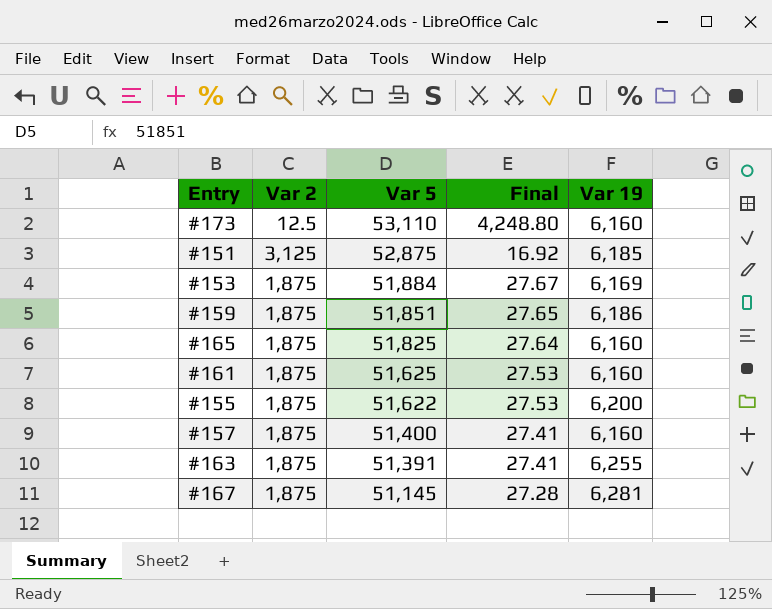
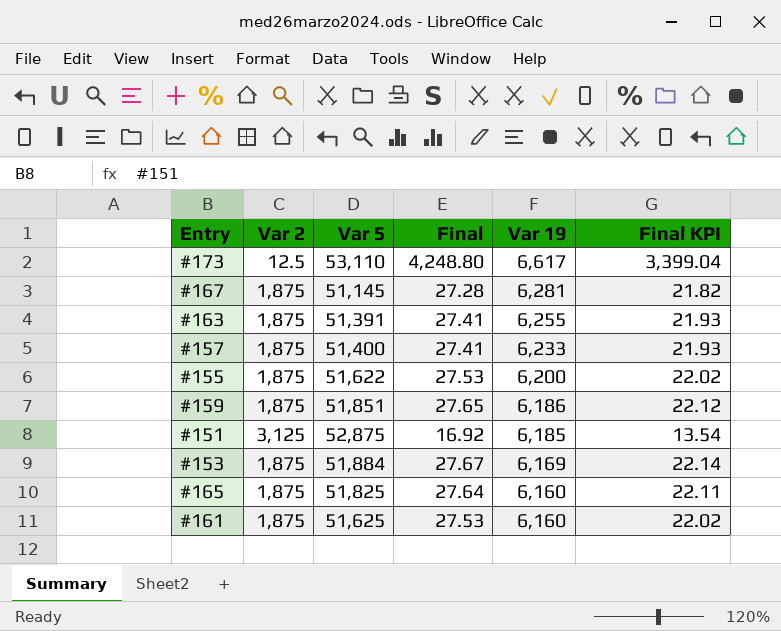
row order: Var 5 descending -> Var 19 descending
column Final KPI | formula: none -> [Final] * 0.8
#173 | Var 19: 6,160 -> 6,617
#157 | Var 19: 6,160 -> 6,233

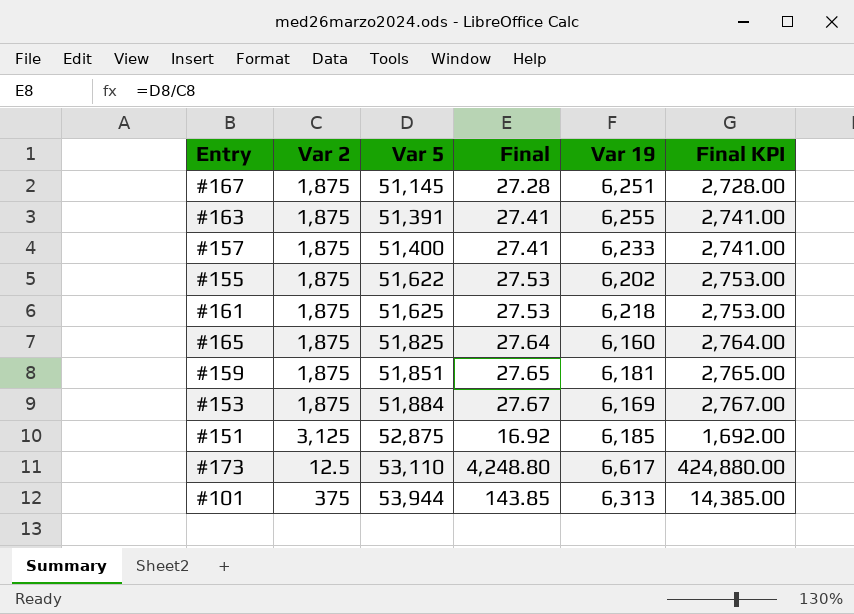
row order: Var 19 descending -> Var 5 ascending
column Final KPI | formula: [Final] * 0.8 -> [Final] * 100
#167 | Var 19: 6,281 -> 6,251
#155 | Var 19: 6,200 -> 6,202
#161 | Var 19: 6,160 -> 6,218
#159 | Var 19: 6,186 -> 6,181
row #101: none -> 375 | 53,944 | 143.85 | 6,313 | 14,385.00

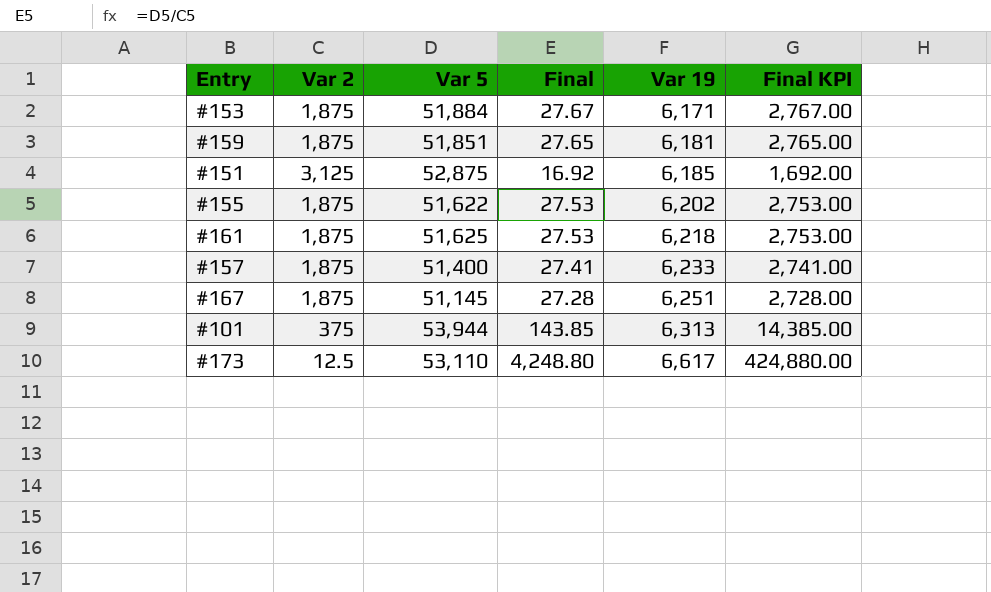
row order: Var 5 ascending -> Var 19 ascending
row #163: 1,875 | 51,391 | 27.41 | 6,255 | 2,741.00 -> none
row #165: 1,875 | 51,825 | 27.64 | 6,160 | 2,764.00 -> none
#153 | Var 19: 6,169 -> 6,171

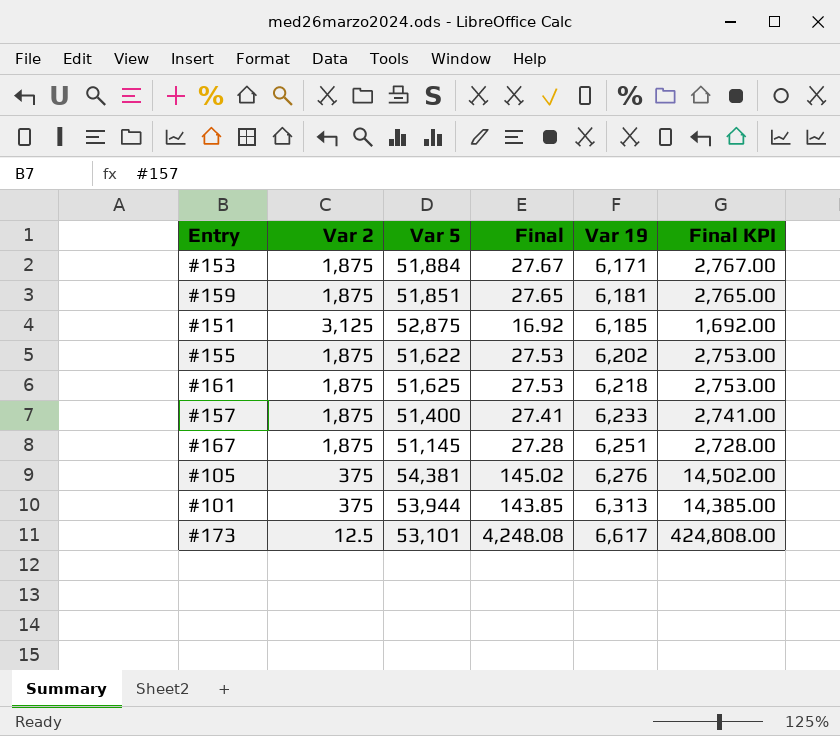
row #105: none -> 375 | 54,381 | 145.02 | 6,276 | 14,502.00
#173 | Var 5: 53,110 -> 53,101
#173 | Final: 4,248.80 -> 4,248.08
#173 | Final KPI: 424,880.00 -> 424,808.00

